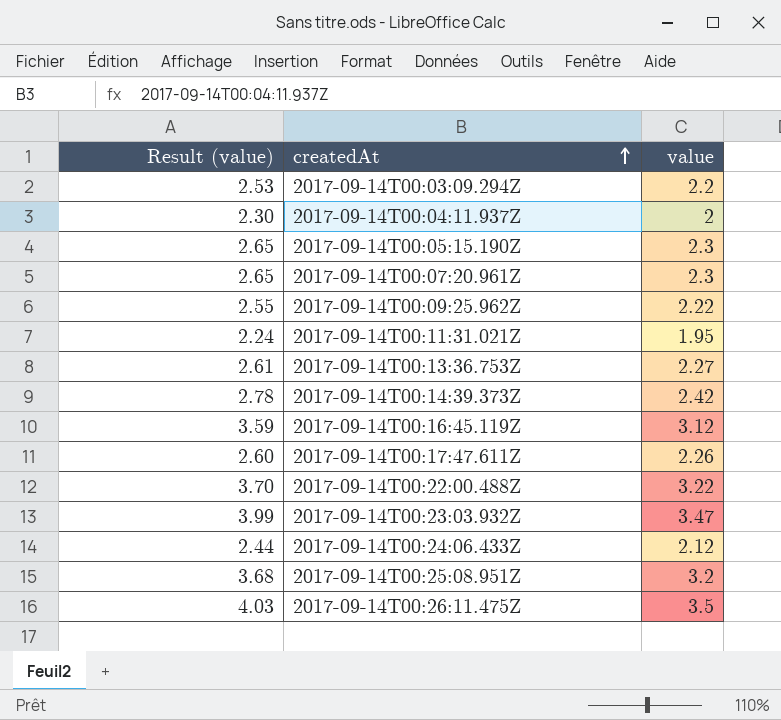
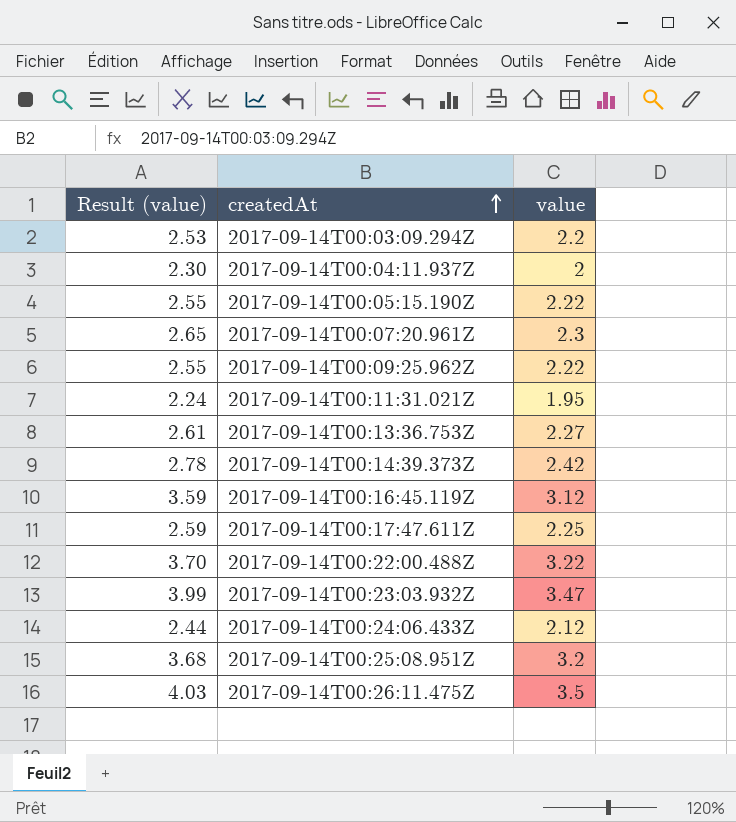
2017-09-14T00:05:15.190Z | Result (value): 2.65 -> 2.55
2017-09-14T00:05:15.190Z | value: 2.3 -> 2.22
2017-09-14T00:17:47.611Z | Result (value): 2.60 -> 2.59
2017-09-14T00:17:47.611Z | value: 2.26 -> 2.25

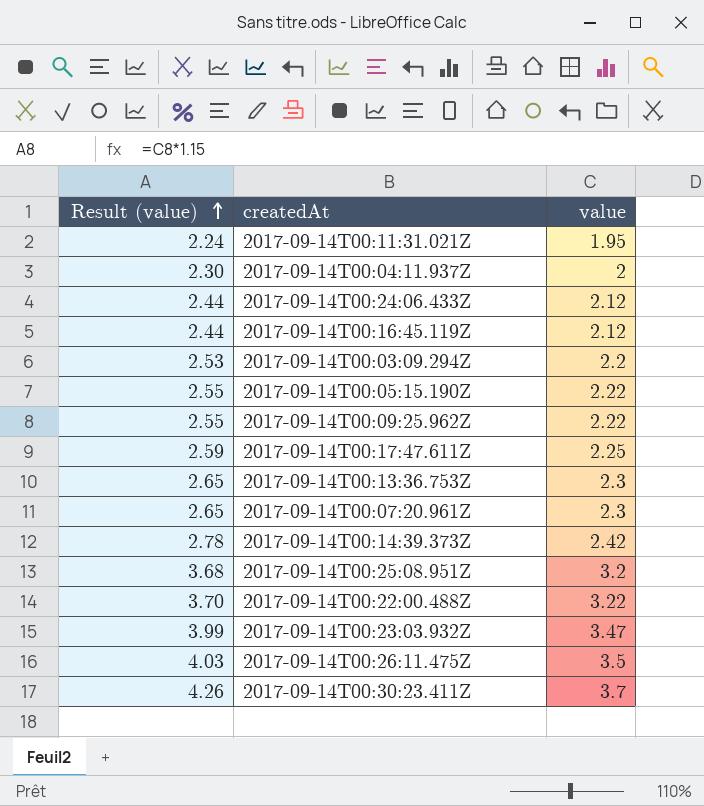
row order: createdAt ascending -> Result (value) ascending
2017-09-14T00:16:45.119Z | Result (value): 3.59 -> 2.44
2017-09-14T00:16:45.119Z | value: 3.12 -> 2.12
2017-09-14T00:13:36.753Z | Result (value): 2.61 -> 2.65
2017-09-14T00:13:36.753Z | value: 2.27 -> 2.3
row 2017-09-14T00:30:23.411Z: none -> 4.26 | 3.7

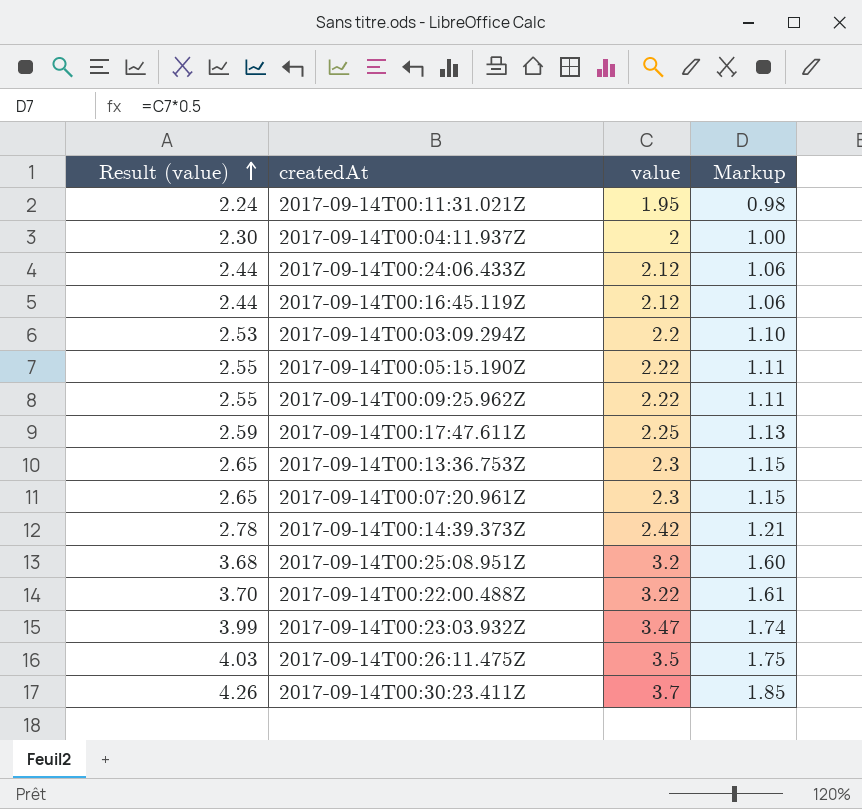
column Markup | formula: none -> [value] * 0.5

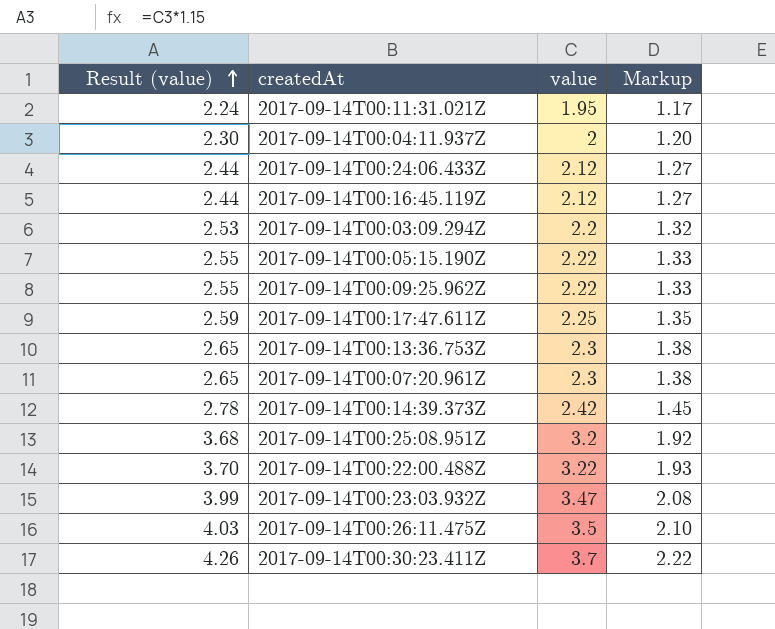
column Markup | formula: [value] * 0.5 -> [value] * 0.6

